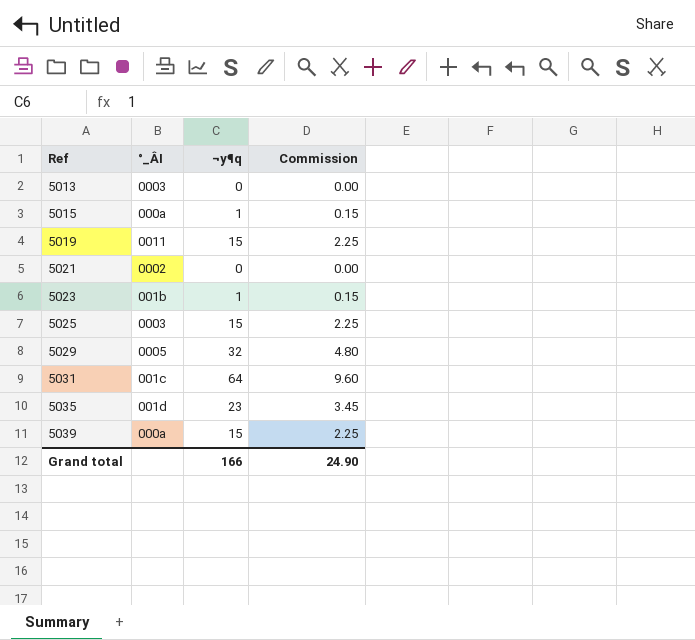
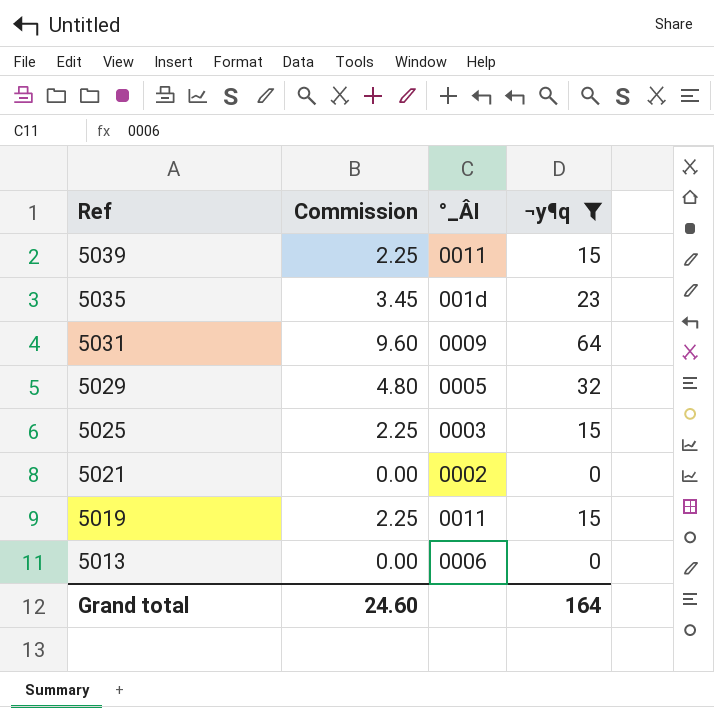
filter: none -> ¬y¶q != 1
row order: Ref ascending -> Ref descending
column Commission | position: 4 -> 2
5039 | °_ÂI: 000a -> 0011
5031 | °_ÂI: 001c -> 0009
5013 | °_ÂI: 0003 -> 0006
Grand total | Commission: 24.90 -> 24.60
Grand total | ¬y¶q: 166 -> 164

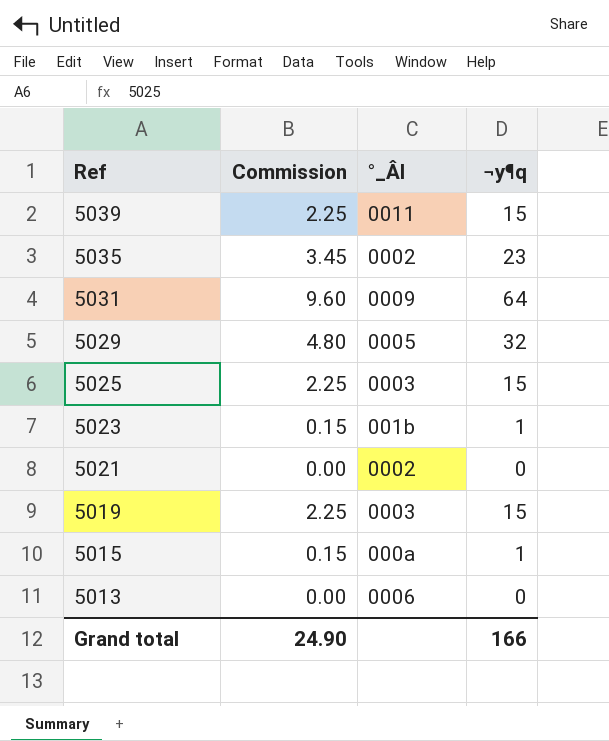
filter: ¬y¶q != 1 -> none
5035 | °_ÂI: 001d -> 0002
5019 | °_ÂI: 0011 -> 0003
Grand total | Commission: 24.60 -> 24.90
Grand total | ¬y¶q: 164 -> 166

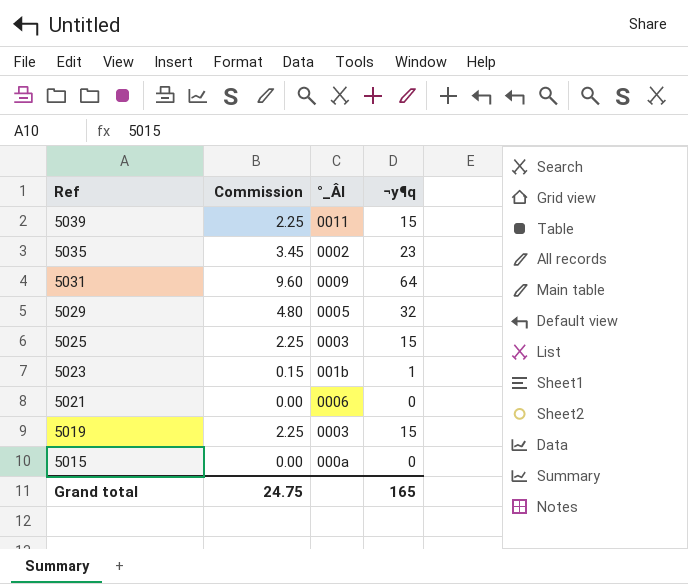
row 5013: 0.00 | 0006 | 0 -> none
5021 | °_ÂI: 0002 -> 0006
5015 | Commission: 0.15 -> 0.00
5015 | ¬y¶q: 1 -> 0
Grand total | Commission: 24.90 -> 24.75
Grand total | ¬y¶q: 166 -> 165

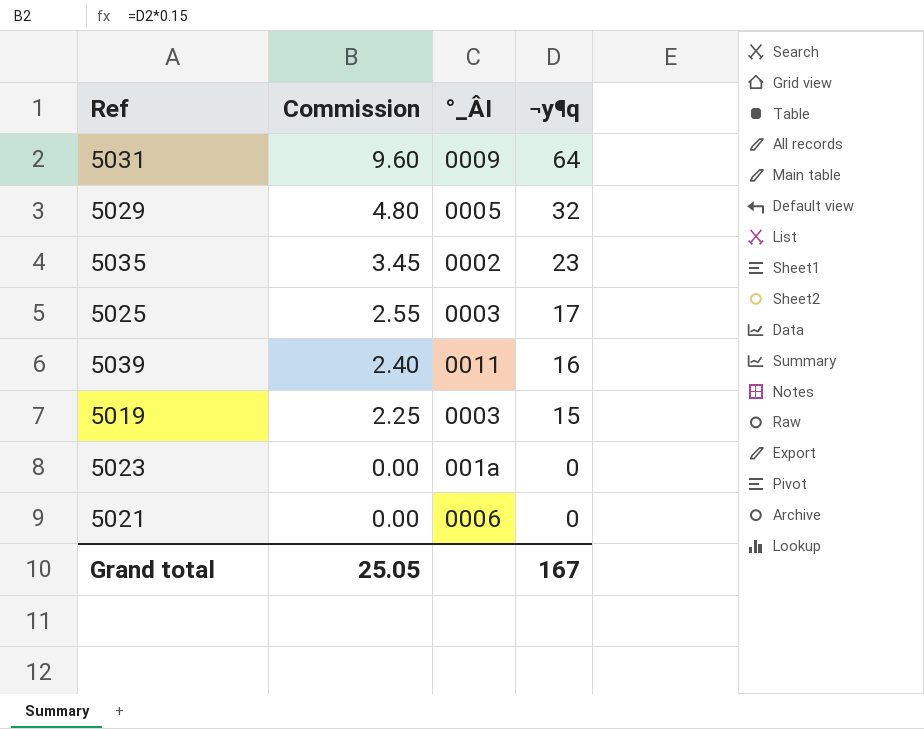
row order: Ref descending -> Commission descending
row 5015: 0.00 | 000a | 0 -> none
5025 | Commission: 2.25 -> 2.55
5025 | ¬y¶q: 15 -> 17
5039 | Commission: 2.25 -> 2.40
5039 | ¬y¶q: 15 -> 16
5023 | Commission: 0.15 -> 0.00
5023 | °_ÂI: 001b -> 001a
5023 | ¬y¶q: 1 -> 0
Grand total | Commission: 24.75 -> 25.05
Grand total | ¬y¶q: 165 -> 167

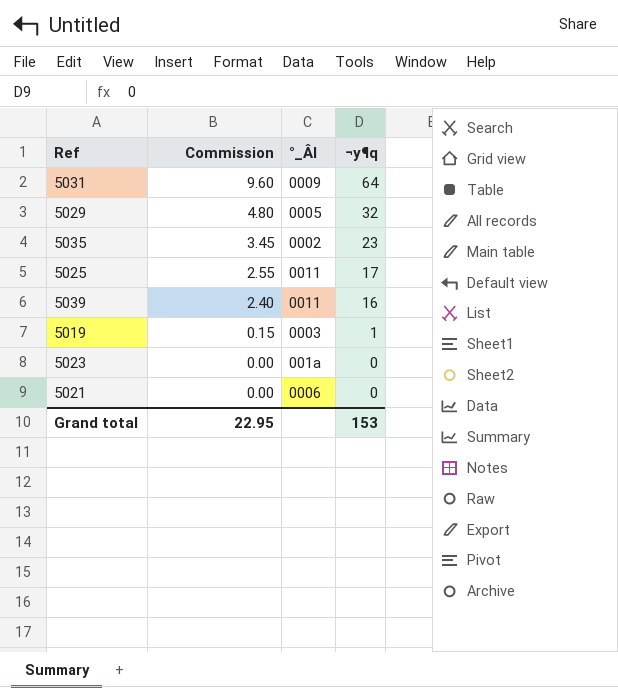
5025 | °_ÂI: 0003 -> 0011
5019 | Commission: 2.25 -> 0.15
5019 | ¬y¶q: 15 -> 1
Grand total | Commission: 25.05 -> 22.95
Grand total | ¬y¶q: 167 -> 153

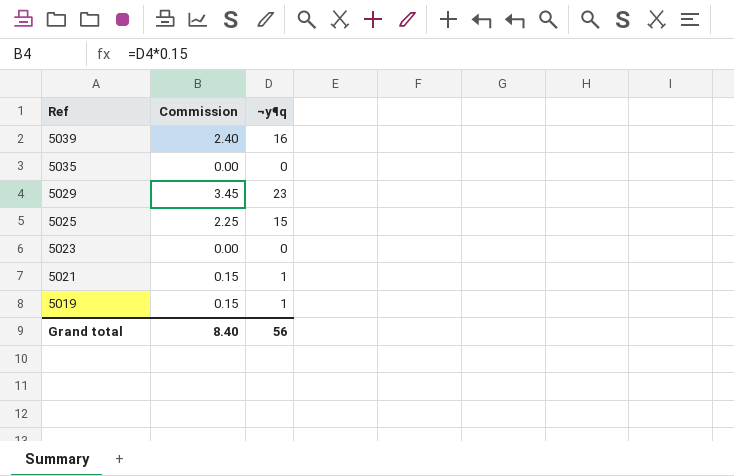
row order: Commission descending -> Ref descending
column °_ÂI | position: 3 -> none
row 5031: 9.60 | 0009 | 64 -> none
5035 | Commission: 3.45 -> 0.00
5035 | ¬y¶q: 23 -> 0
5029 | Commission: 4.80 -> 3.45
5029 | ¬y¶q: 32 -> 23
5025 | Commission: 2.55 -> 2.25
5025 | ¬y¶q: 17 -> 15
5021 | Commission: 0.00 -> 0.15
5021 | ¬y¶q: 0 -> 1
Grand total | Commission: 22.95 -> 8.40
Grand total | ¬y¶q: 153 -> 56

